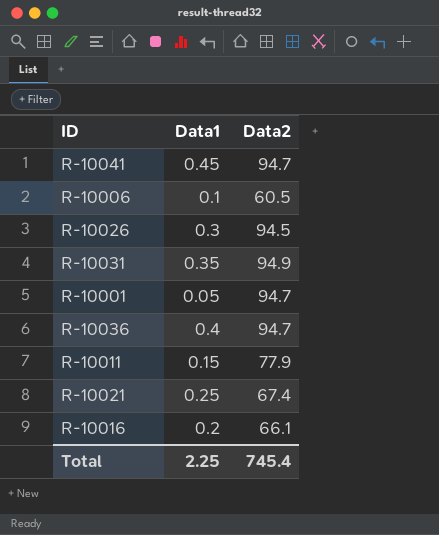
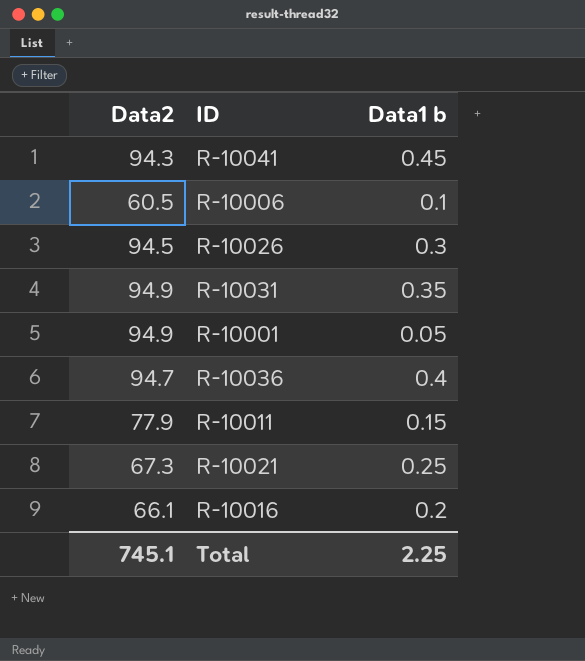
column Data2 | position: 3 -> 1
column name: Data1 -> Data1 b
R-10041 | Data2: 94.7 -> 94.3
R-10001 | Data2: 94.7 -> 94.9
R-10021 | Data2: 67.4 -> 67.3
Total | Data2: 745.4 -> 745.1

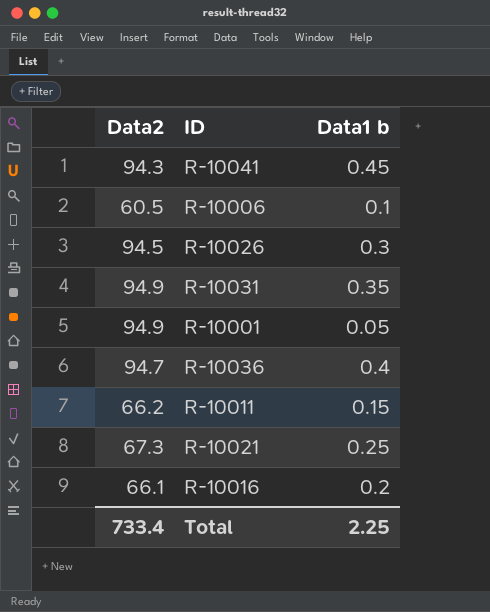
R-10011 | Data2: 77.9 -> 66.2
Total | Data2: 745.1 -> 733.4

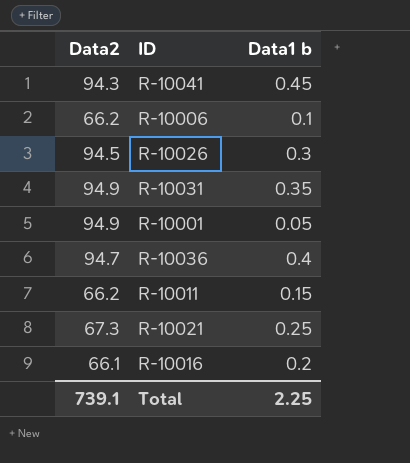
R-10006 | Data2: 60.5 -> 66.2
Total | Data2: 733.4 -> 739.1

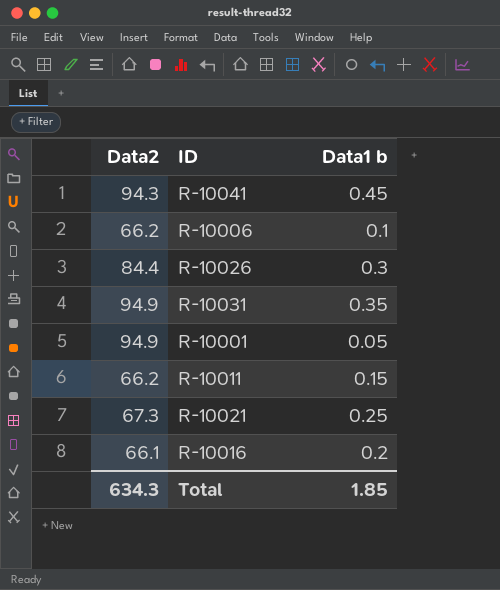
row R-10036: 94.7 | 0.4 -> none
R-10026 | Data2: 94.5 -> 84.4
Total | Data2: 739.1 -> 634.3
Total | Data1 b: 2.25 -> 1.85

